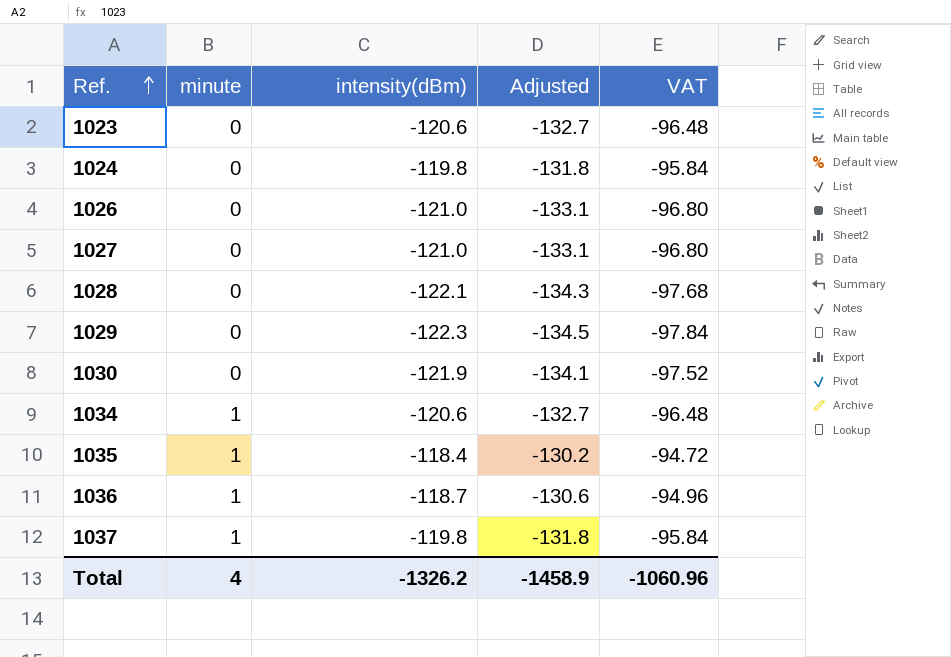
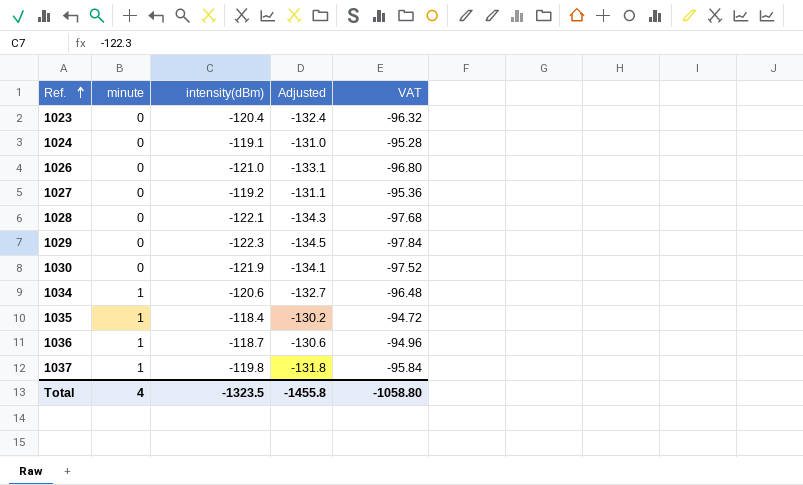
1023 | intensity(dBm): -120.6 -> -120.4
1023 | Adjusted: -132.7 -> -132.4
1023 | VAT: -96.48 -> -96.32
1024 | intensity(dBm): -119.8 -> -119.1
1024 | Adjusted: -131.8 -> -131.0
1024 | VAT: -95.84 -> -95.28
1027 | intensity(dBm): -121.0 -> -119.2
1027 | Adjusted: -133.1 -> -131.1
1027 | VAT: -96.80 -> -95.36
Total | intensity(dBm): -1326.2 -> -1323.5
Total | Adjusted: -1458.9 -> -1455.8
Total | VAT: -1060.96 -> -1058.80

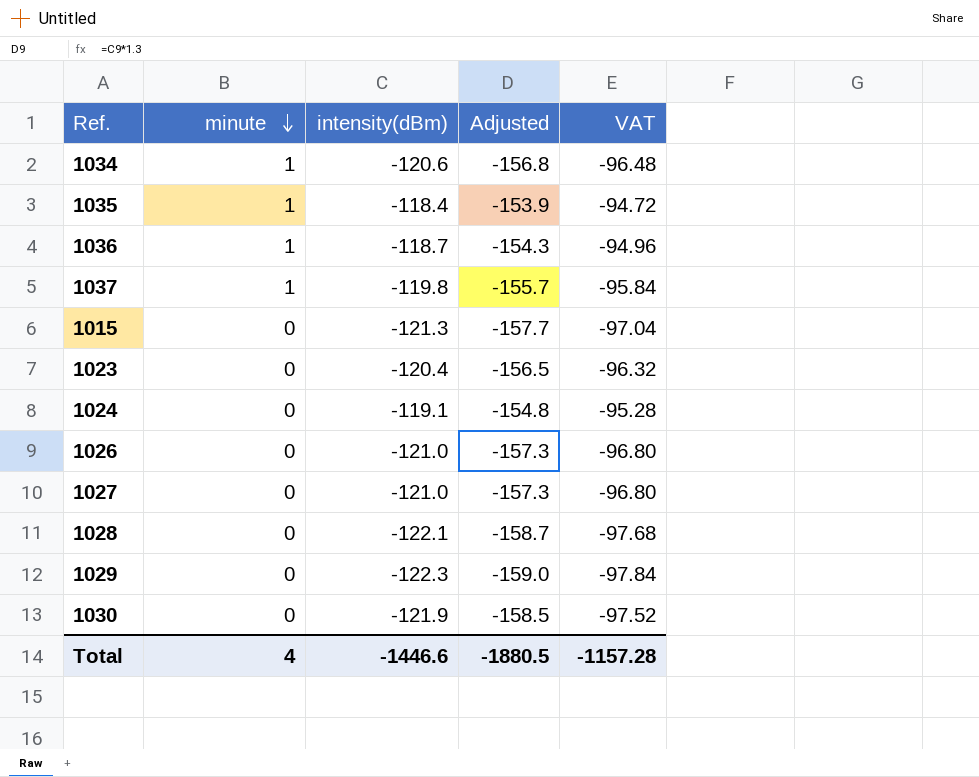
row order: Ref. ascending -> minute descending
column Adjusted | formula: [intensity(dBm)] * 1.1 -> [intensity(dBm)] * 1.3
row 1015: none -> 0 | -121.3 | -157.7 | -97.04
1027 | intensity(dBm): -119.2 -> -121.0
1027 | VAT: -95.36 -> -96.80
Total | intensity(dBm): -1323.5 -> -1446.6
Total | Adjusted: -1455.8 -> -1880.5
Total | VAT: -1058.80 -> -1157.28

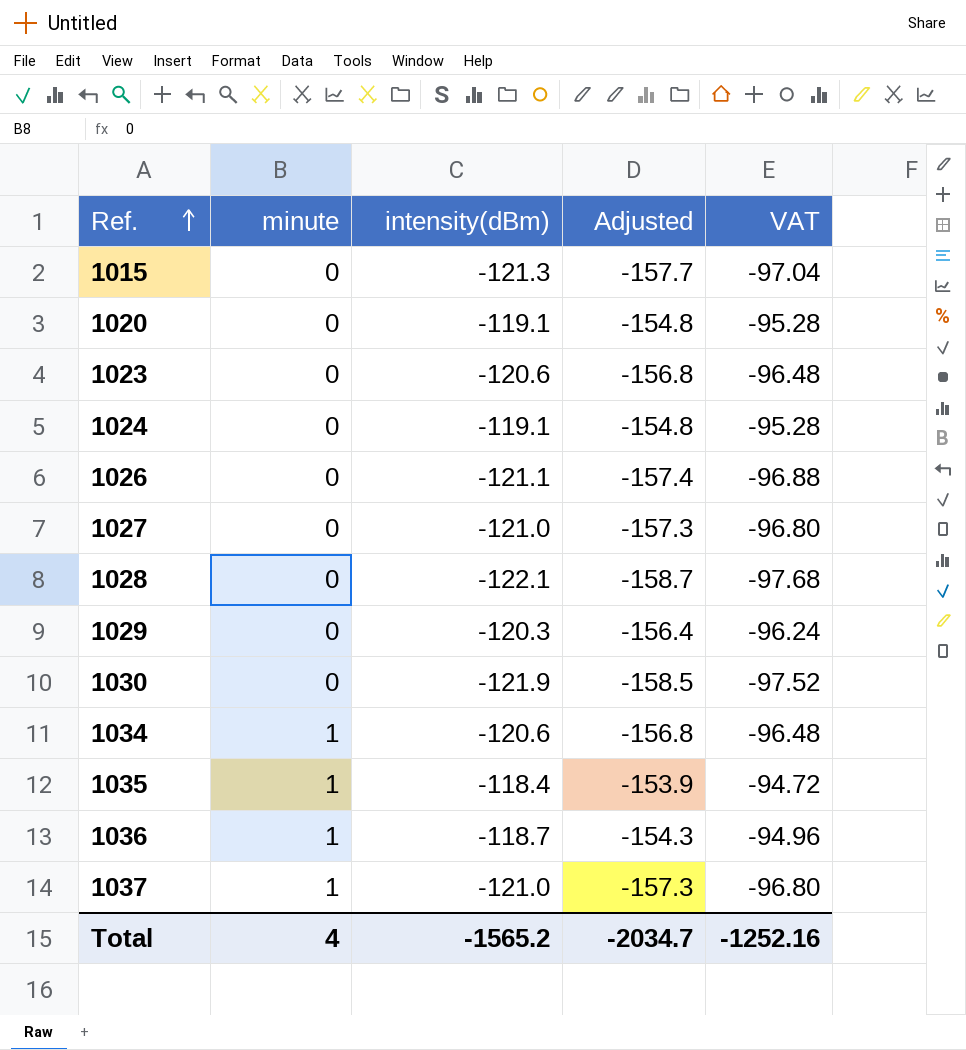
row order: minute descending -> Ref. ascending
row 1020: none -> 0 | -119.1 | -154.8 | -95.28
1023 | intensity(dBm): -120.4 -> -120.6
1023 | Adjusted: -156.5 -> -156.8
1023 | VAT: -96.32 -> -96.48
1026 | intensity(dBm): -121.0 -> -121.1
1026 | Adjusted: -157.3 -> -157.4
1026 | VAT: -96.80 -> -96.88
1029 | intensity(dBm): -122.3 -> -120.3
1029 | Adjusted: -159.0 -> -156.4
1029 | VAT: -97.84 -> -96.24
1037 | intensity(dBm): -119.8 -> -121.0
1037 | Adjusted: -155.7 -> -157.3
1037 | VAT: -95.84 -> -96.80
Total | intensity(dBm): -1446.6 -> -1565.2
Total | Adjusted: -1880.5 -> -2034.7
Total | VAT: -1157.28 -> -1252.16

